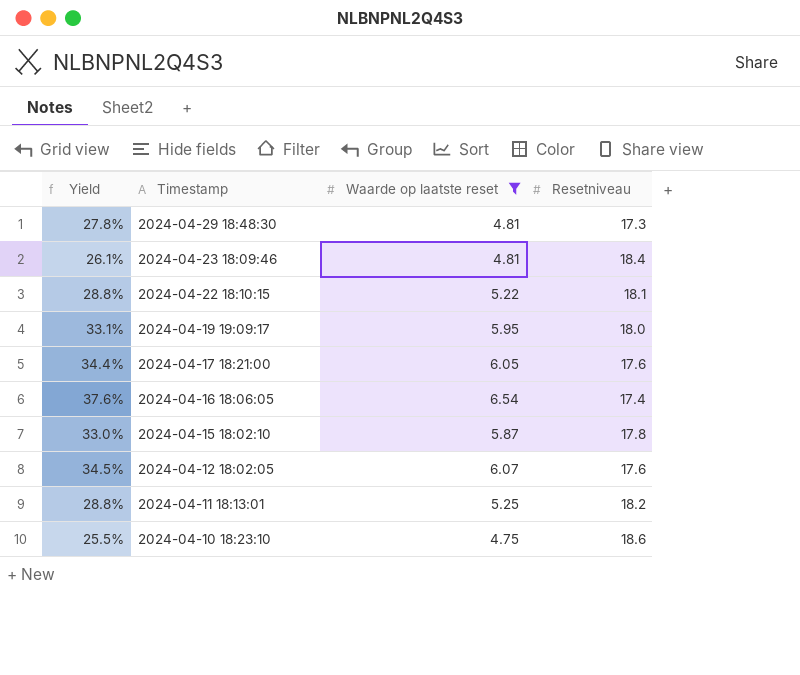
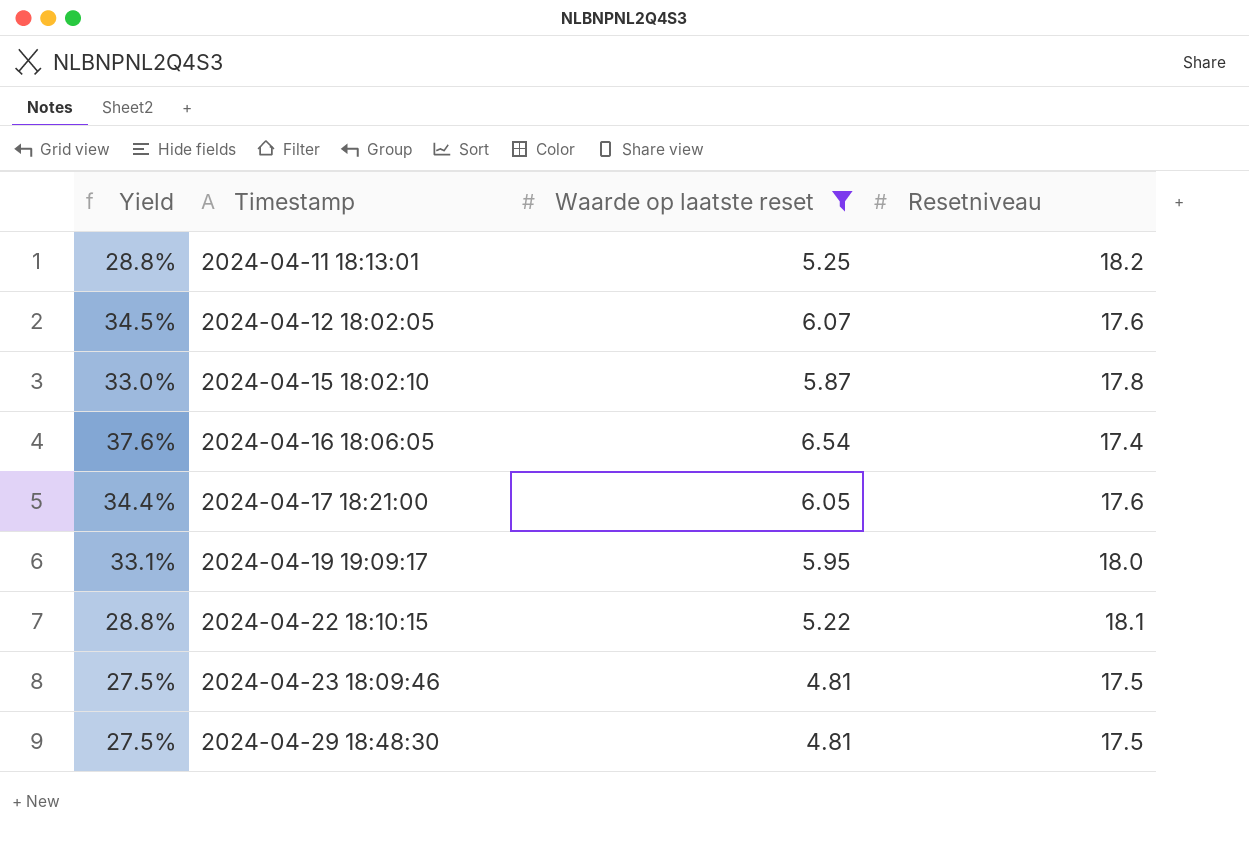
row order: Timestamp descending -> Timestamp ascending
row 2024-04-10 18:23:10: 25.5% | 4.75 | 18.6 -> none
2024-04-23 18:09:46 | Yield: 26.1% -> 27.5%
2024-04-23 18:09:46 | Resetniveau: 18.4 -> 17.5
2024-04-29 18:48:30 | Yield: 27.8% -> 27.5%
2024-04-29 18:48:30 | Resetniveau: 17.3 -> 17.5

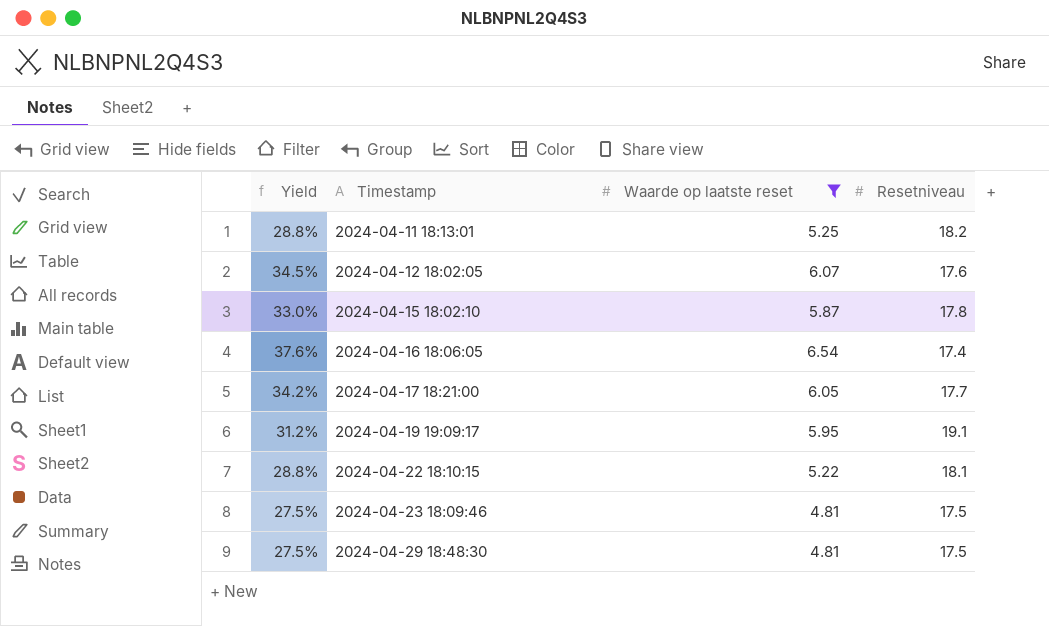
2024-04-17 18:21:00 | Yield: 34.4% -> 34.2%
2024-04-17 18:21:00 | Resetniveau: 17.6 -> 17.7
2024-04-19 19:09:17 | Yield: 33.1% -> 31.2%
2024-04-19 19:09:17 | Resetniveau: 18.0 -> 19.1

